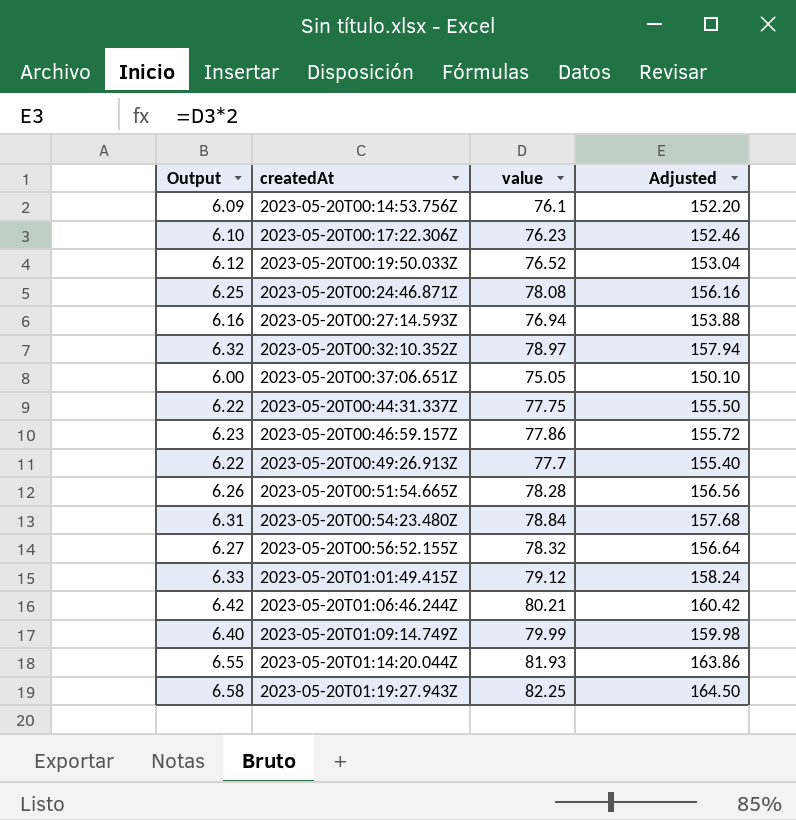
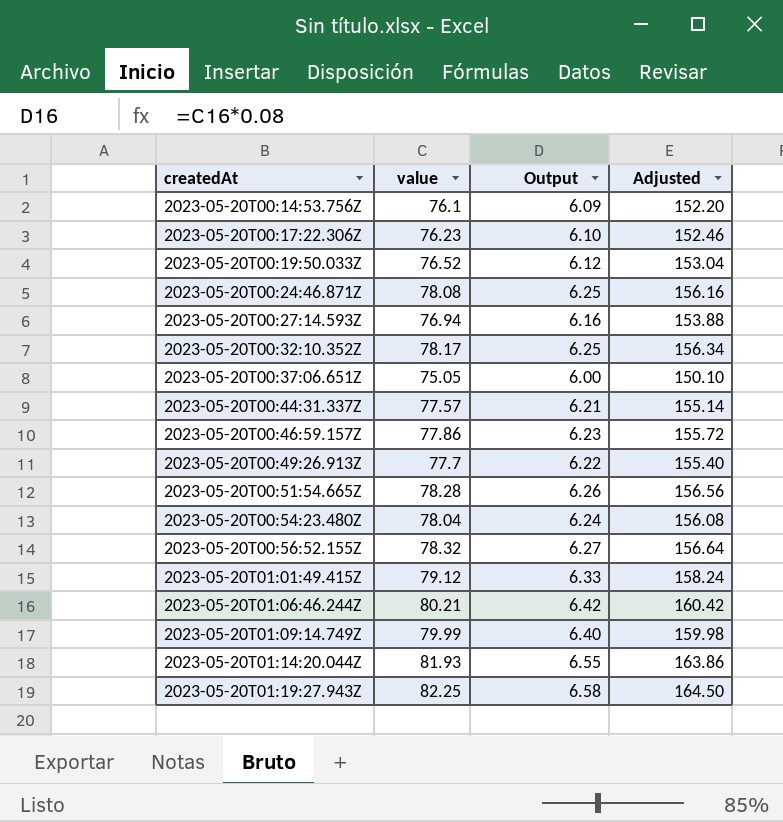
column Output | position: 1 -> 3
2023-05-20T00:32:10.352Z | value: 78.97 -> 78.17
2023-05-20T00:32:10.352Z | Output: 6.32 -> 6.25
2023-05-20T00:32:10.352Z | Adjusted: 157.94 -> 156.34
2023-05-20T00:44:31.337Z | value: 77.75 -> 77.57
2023-05-20T00:44:31.337Z | Output: 6.22 -> 6.21
2023-05-20T00:44:31.337Z | Adjusted: 155.50 -> 155.14
2023-05-20T00:54:23.480Z | value: 78.84 -> 78.04
2023-05-20T00:54:23.480Z | Output: 6.31 -> 6.24
2023-05-20T00:54:23.480Z | Adjusted: 157.68 -> 156.08

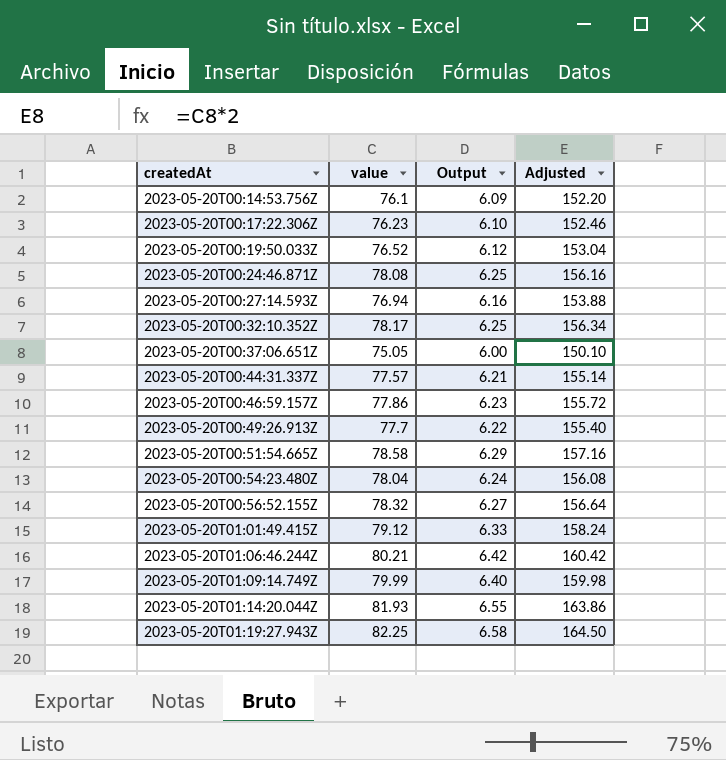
2023-05-20T00:51:54.665Z | value: 78.28 -> 78.58
2023-05-20T00:51:54.665Z | Output: 6.26 -> 6.29
2023-05-20T00:51:54.665Z | Adjusted: 156.56 -> 157.16

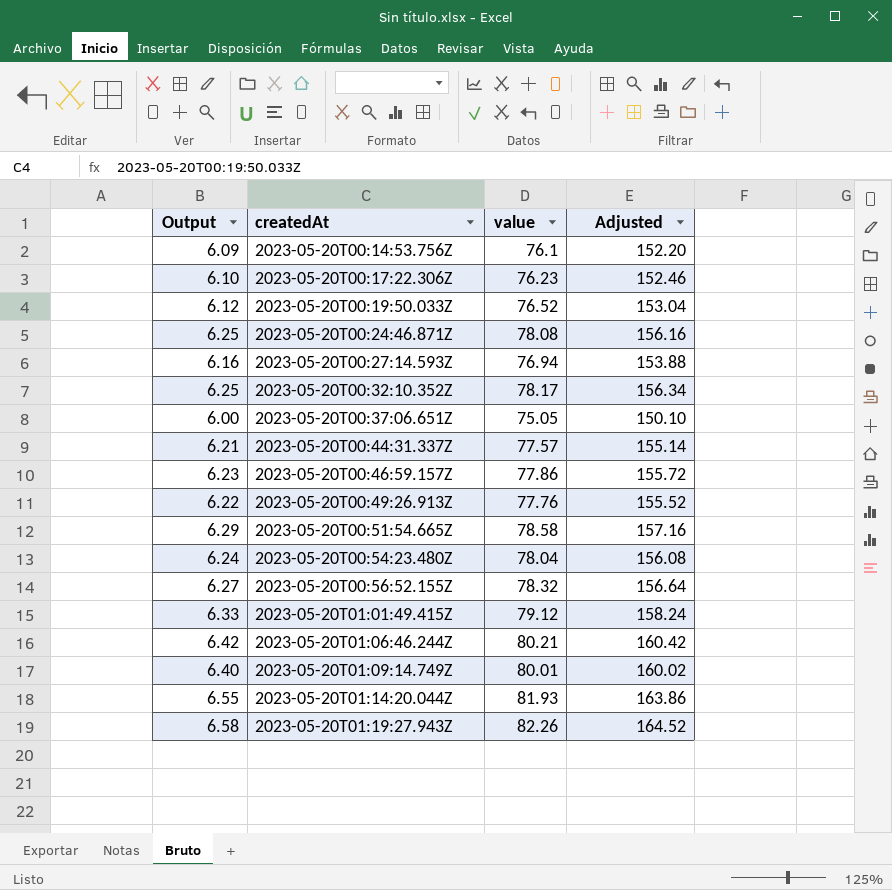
column Output | position: 3 -> 1
2023-05-20T00:49:26.913Z | value: 77.7 -> 77.76
2023-05-20T00:49:26.913Z | Adjusted: 155.40 -> 155.52
2023-05-20T01:09:14.749Z | value: 79.99 -> 80.01
2023-05-20T01:09:14.749Z | Adjusted: 159.98 -> 160.02
2023-05-20T01:19:27.943Z | value: 82.25 -> 82.26
2023-05-20T01:19:27.943Z | Adjusted: 164.50 -> 164.52

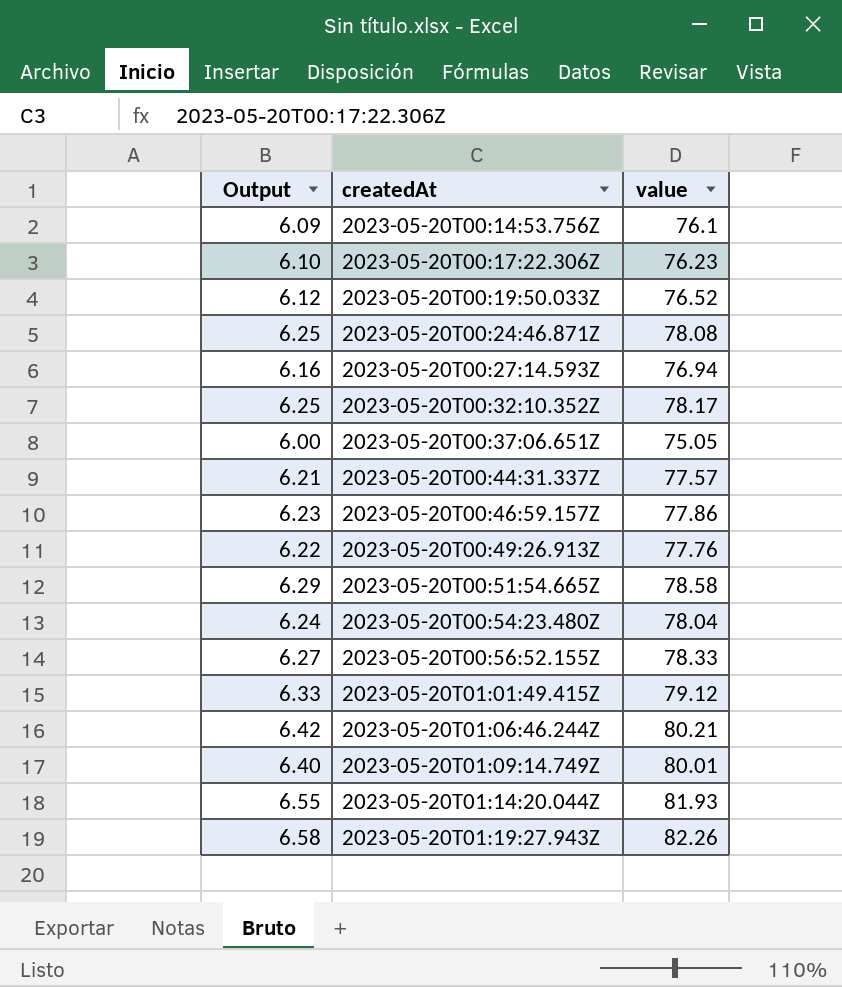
column Adjusted | formula: [value] * 2 -> none
2023-05-20T00:56:52.155Z | value: 78.32 -> 78.33

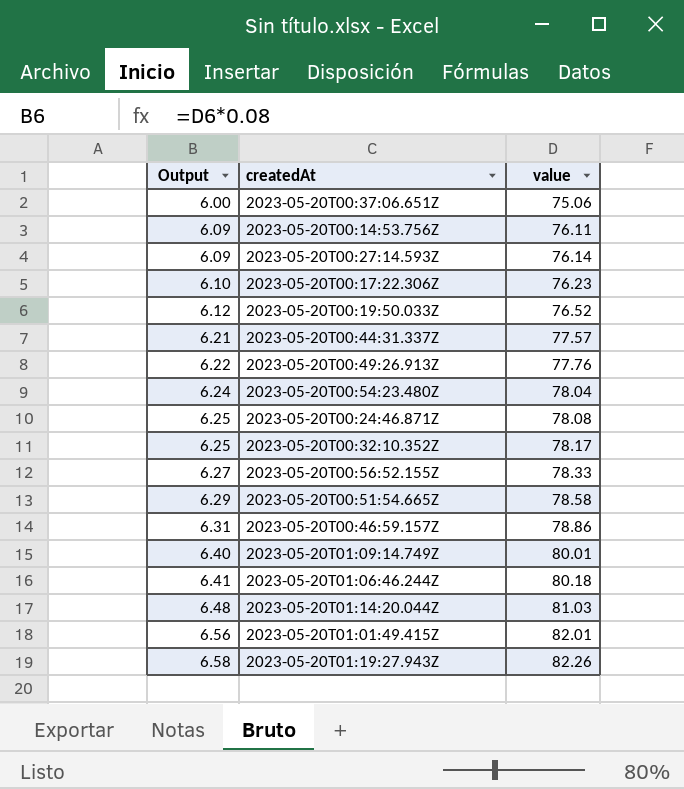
row order: createdAt ascending -> Output ascending
2023-05-20T00:37:06.651Z | value: 75.05 -> 75.06
2023-05-20T00:14:53.756Z | value: 76.1 -> 76.11
2023-05-20T00:27:14.593Z | Output: 6.16 -> 6.09
2023-05-20T00:27:14.593Z | value: 76.94 -> 76.14
2023-05-20T00:46:59.157Z | Output: 6.23 -> 6.31
2023-05-20T00:46:59.157Z | value: 77.86 -> 78.86
2023-05-20T01:06:46.244Z | Output: 6.42 -> 6.41
2023-05-20T01:06:46.244Z | value: 80.21 -> 80.18
2023-05-20T01:14:20.044Z | Output: 6.55 -> 6.48
2023-05-20T01:14:20.044Z | value: 81.93 -> 81.03
2023-05-20T01:01:49.415Z | Output: 6.33 -> 6.56
2023-05-20T01:01:49.415Z | value: 79.12 -> 82.01

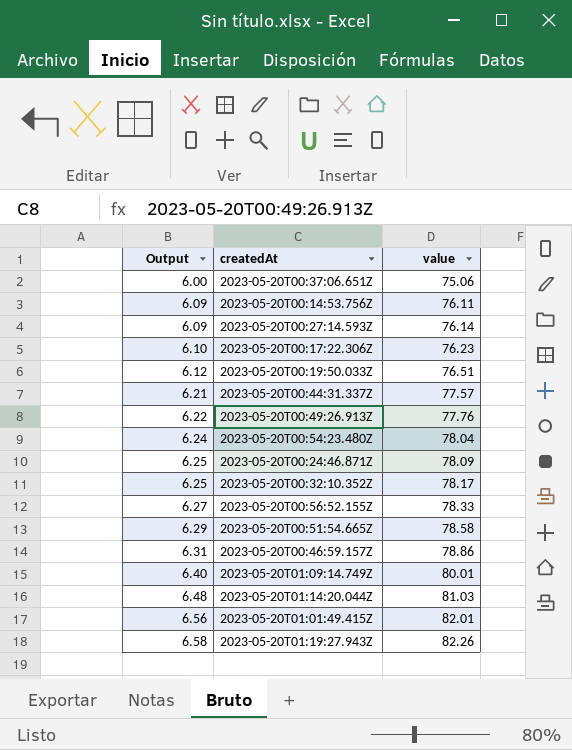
row 2023-05-20T01:06:46.244Z: 6.41 | 80.18 -> none
2023-05-20T00:19:50.033Z | value: 76.52 -> 76.51
2023-05-20T00:24:46.871Z | value: 78.08 -> 78.09

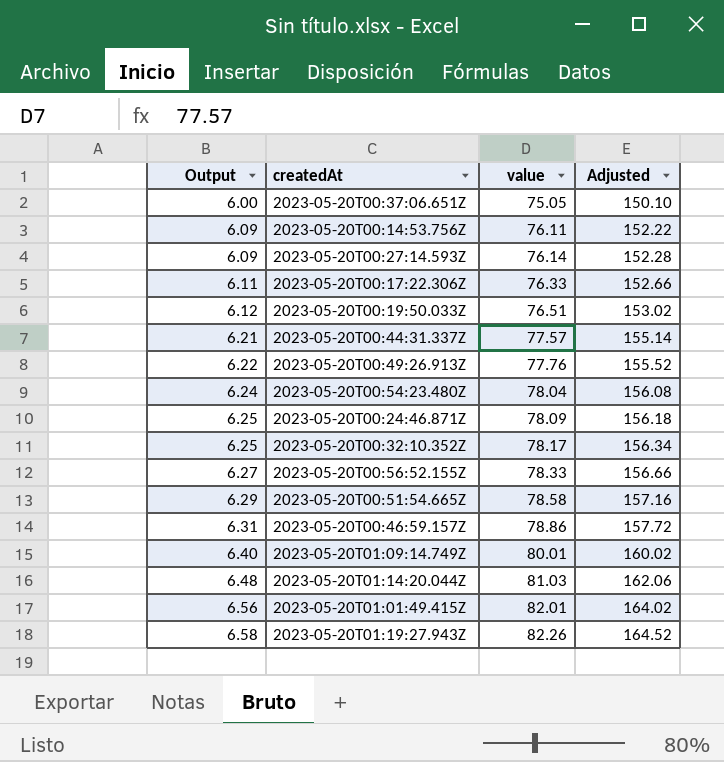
column Adjusted | formula: none -> [value] * 2
2023-05-20T00:37:06.651Z | value: 75.06 -> 75.05
2023-05-20T00:17:22.306Z | Output: 6.10 -> 6.11
2023-05-20T00:17:22.306Z | value: 76.23 -> 76.33

